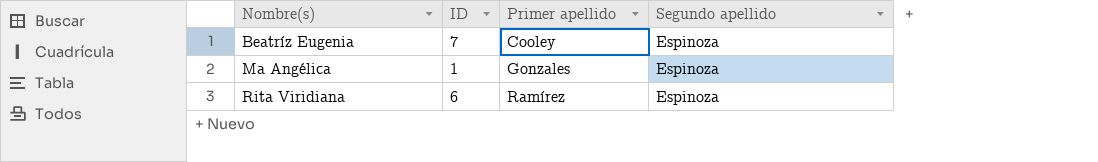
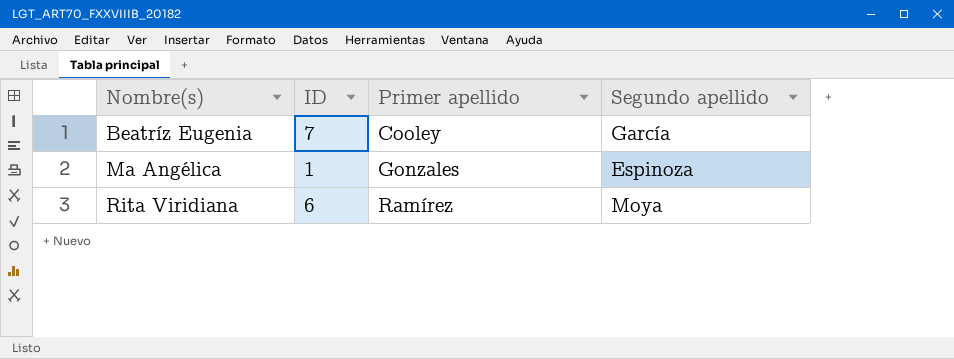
Beatríz Eugenia | Segundo apellido: Espinoza -> García
Rita Viridiana | Segundo apellido: Espinoza -> Moya

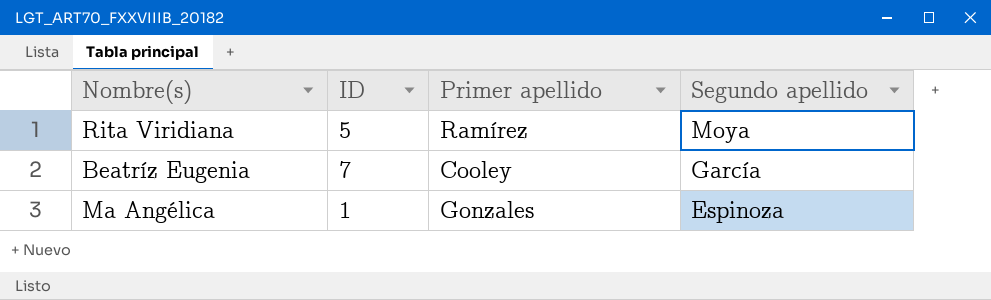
row order: Nombre(s) ascending -> Segundo apellido descending
Rita Viridiana | ID: 6 -> 5

